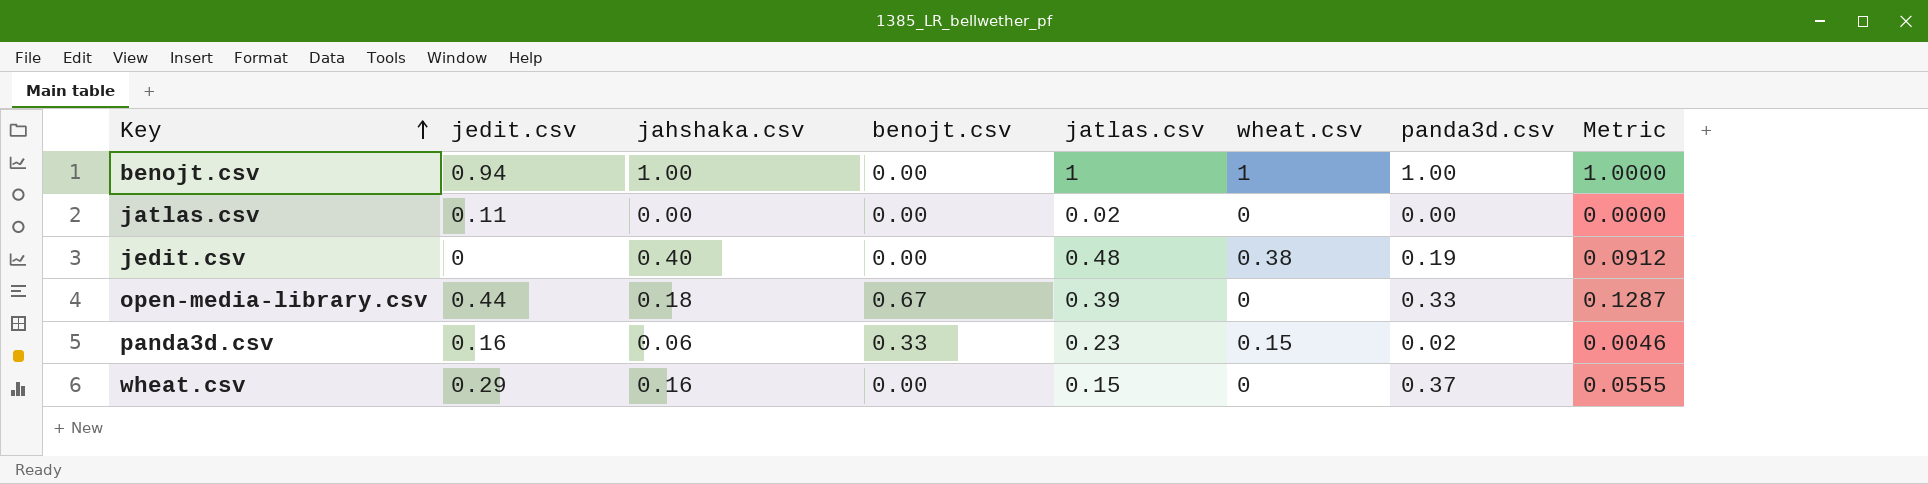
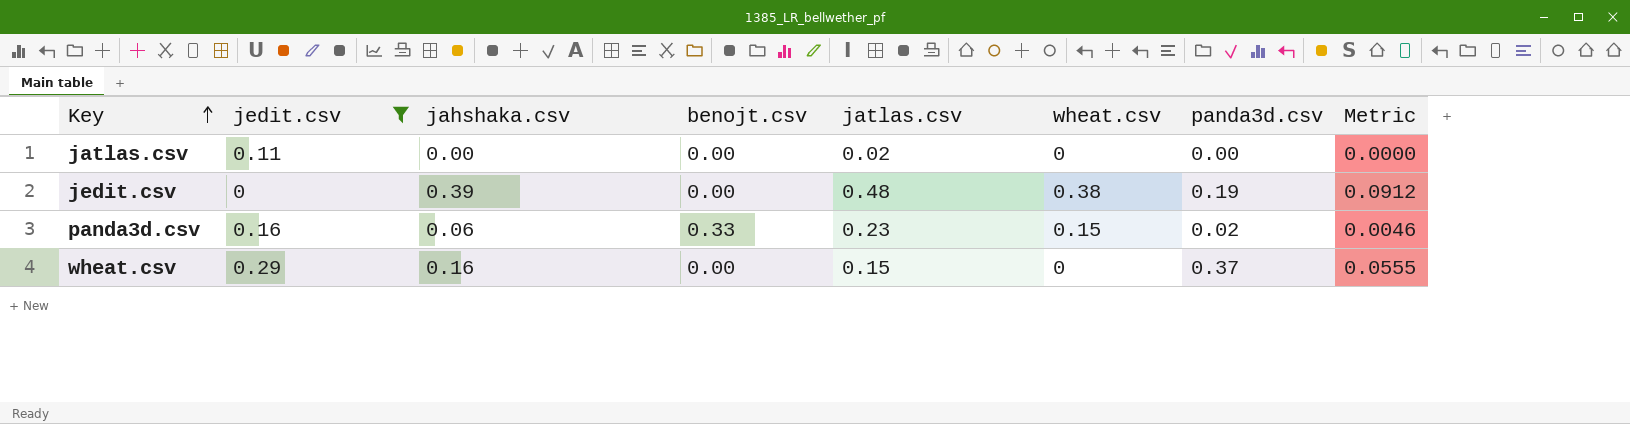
filter: none -> jedit.csv <= 0.29
jedit.csv | jahshaka.csv: 0.40 -> 0.39

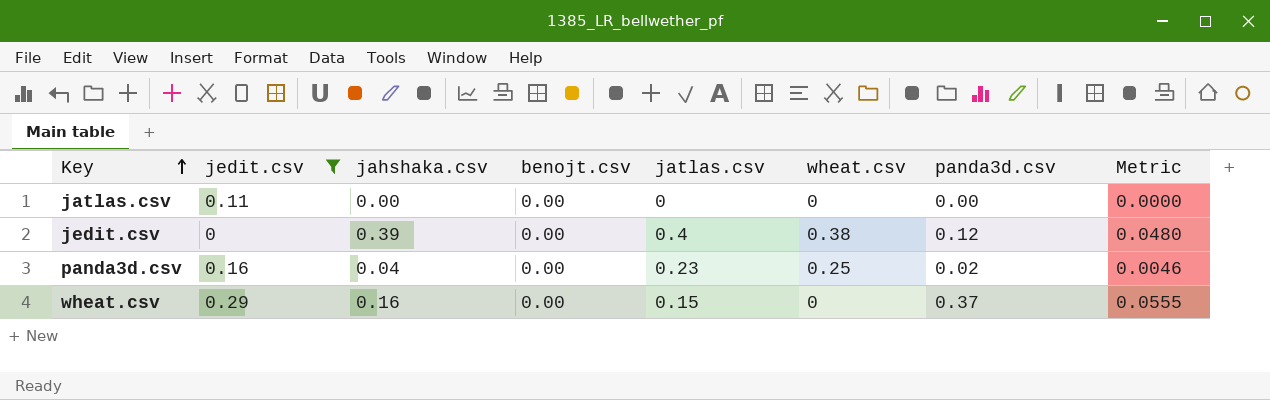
jatlas.csv | jatlas.csv: 0.02 -> 0
jedit.csv | jatlas.csv: 0.48 -> 0.4
jedit.csv | panda3d.csv: 0.19 -> 0.12
jedit.csv | Metric: 0.0912 -> 0.0480
panda3d.csv | jahshaka.csv: 0.06 -> 0.04
panda3d.csv | benojt.csv: 0.33 -> 0.00
panda3d.csv | wheat.csv: 0.15 -> 0.25

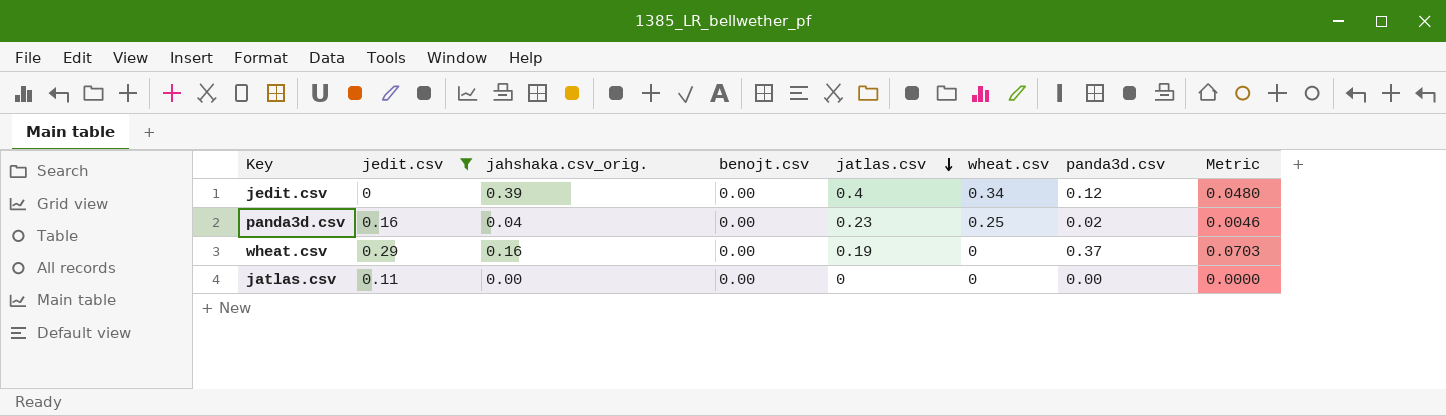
row order: Key ascending -> jatlas.csv descending
column name: jahshaka.csv -> jahshaka.csv_orig.
jedit.csv | wheat.csv: 0.38 -> 0.34
wheat.csv | jatlas.csv: 0.15 -> 0.19
wheat.csv | Metric: 0.0555 -> 0.0703

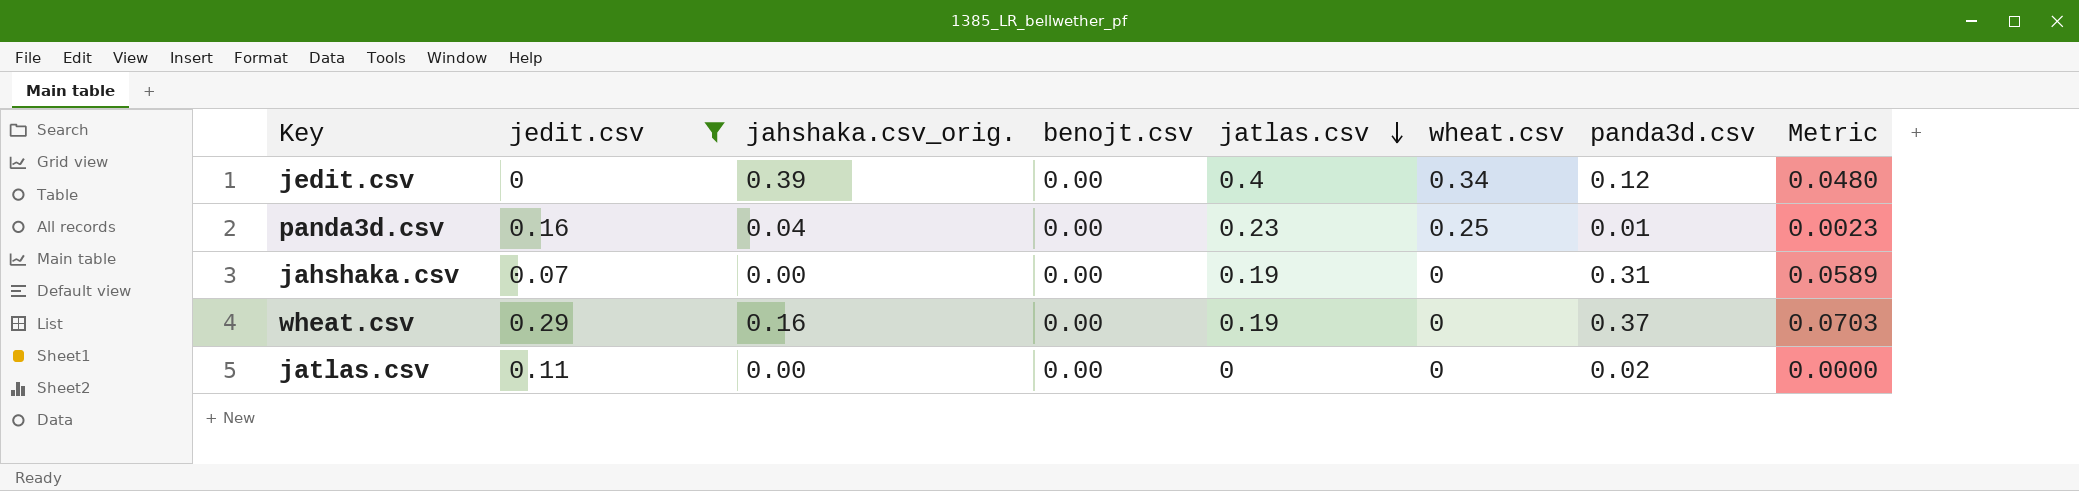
panda3d.csv | panda3d.csv: 0.02 -> 0.01
panda3d.csv | Metric: 0.0046 -> 0.0023
row jahshaka.csv: none -> 0.07 | 0.00 | 0.00 | 0.19 | 0 | 0.31 | 0.0589
jatlas.csv | panda3d.csv: 0.00 -> 0.02

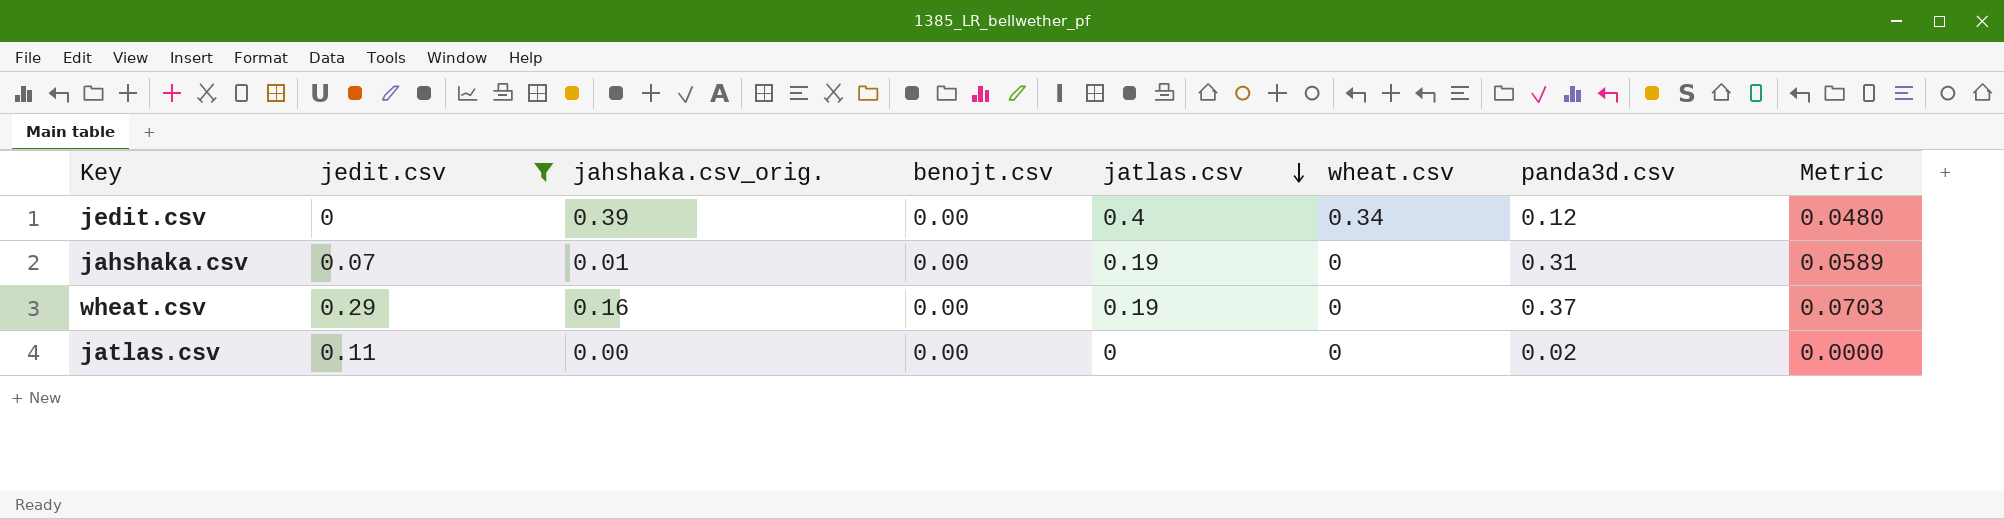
row panda3d.csv: 0.16 | 0.04 | 0.00 | 0.23 | 0.25 | 0.01 | 0.0023 -> none
jahshaka.csv | jahshaka.csv_orig.: 0.00 -> 0.01

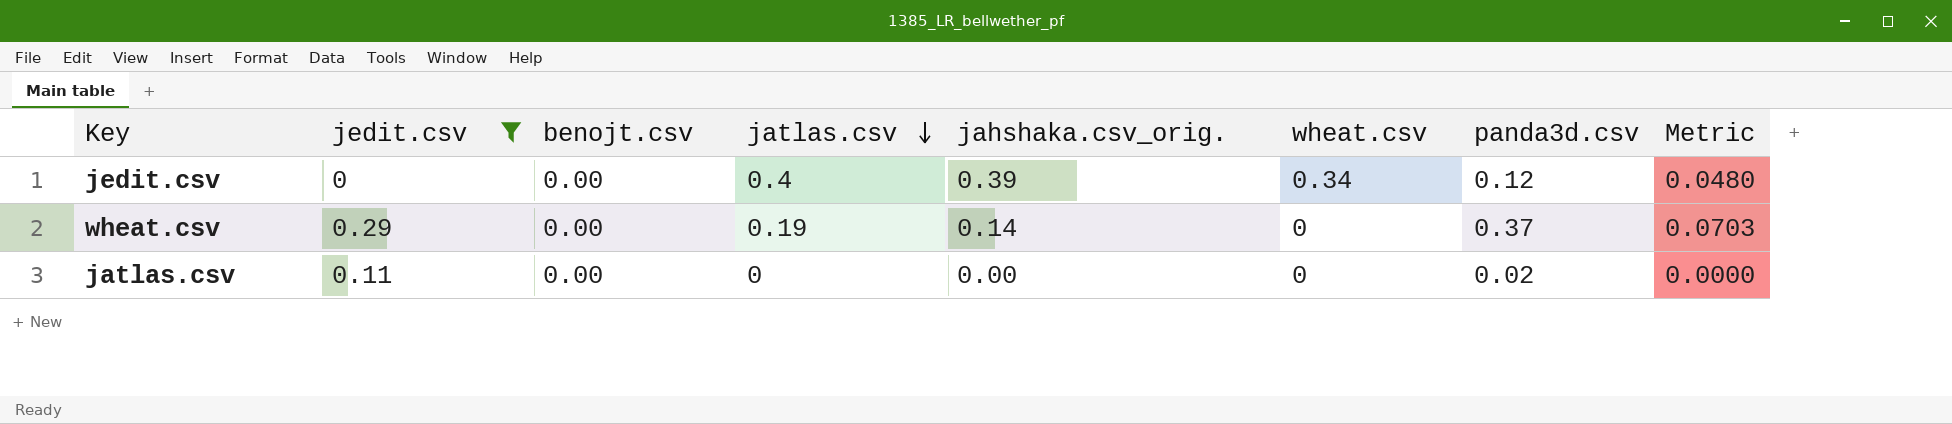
column jahshaka.csv_orig. | position: 3 -> 5
row jahshaka.csv: 0.07 | 0.01 | 0.00 | 0.19 | 0 | 0.31 | 0.0589 -> none
wheat.csv | jahshaka.csv_orig.: 0.16 -> 0.14

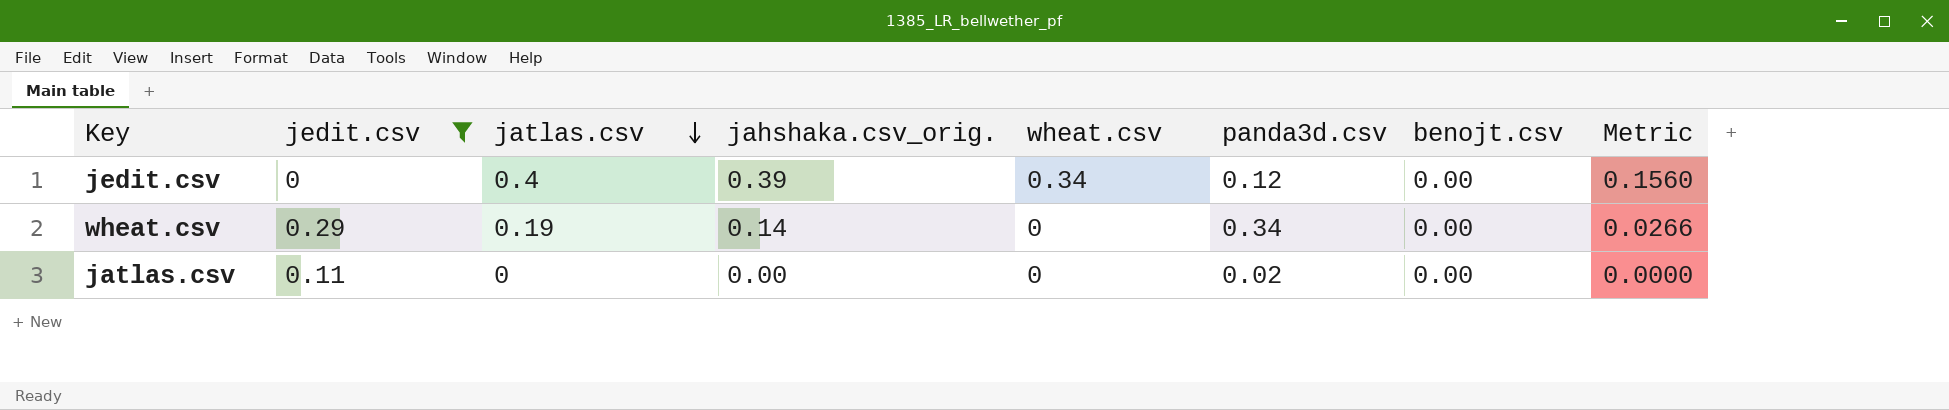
column benojt.csv | position: 3 -> 7
column Metric | formula: [jatlas.csv] * [panda3d.csv] -> [jatlas.csv] * [jahshaka.csv_orig.]
wheat.csv | panda3d.csv: 0.37 -> 0.34

